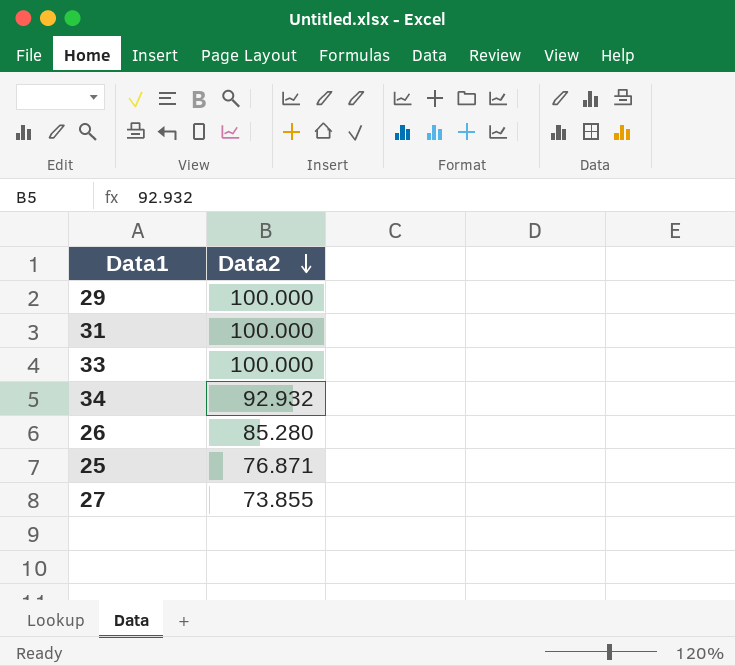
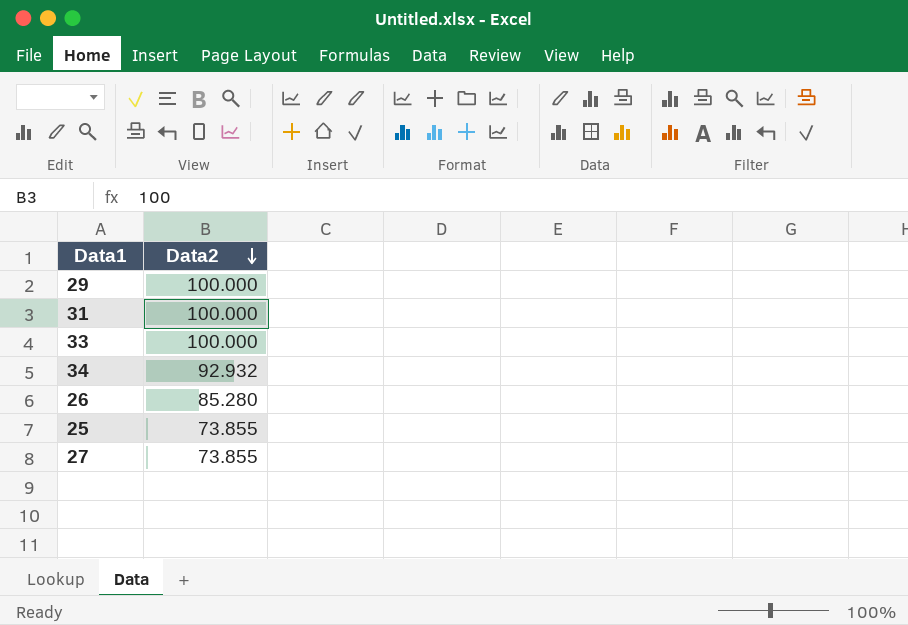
25 | Data2: 76.871 -> 73.855

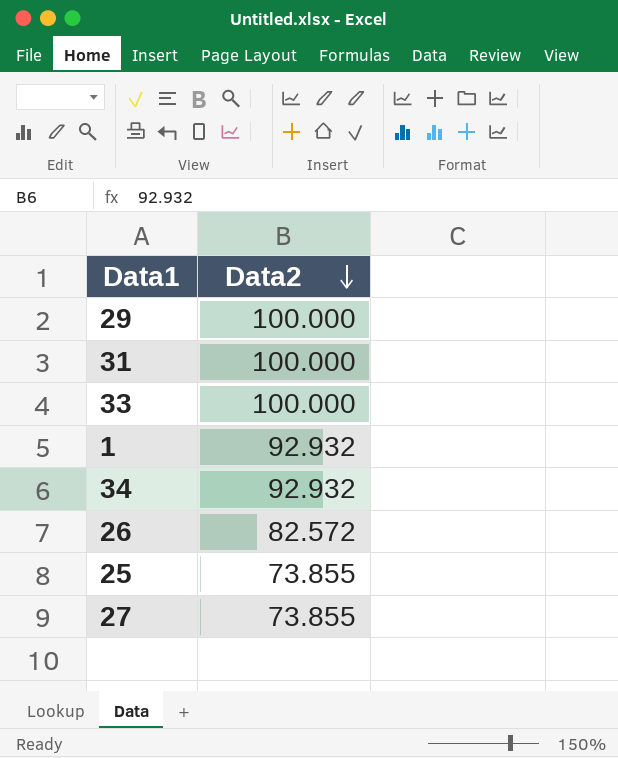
row 1: none -> 92.932
26 | Data2: 85.280 -> 82.572

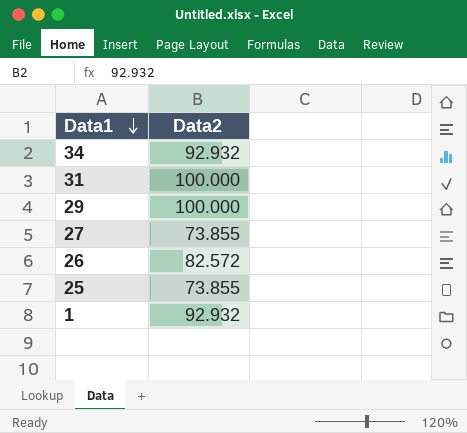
row order: Data2 descending -> Data1 descending
row 33: 100.000 -> none

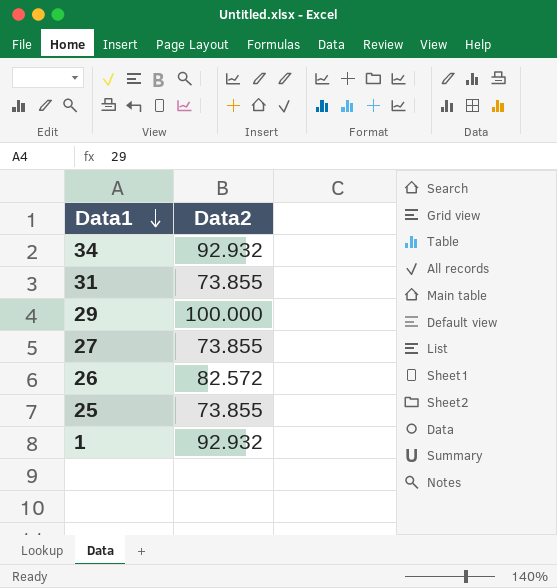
31 | Data2: 100.000 -> 73.855

